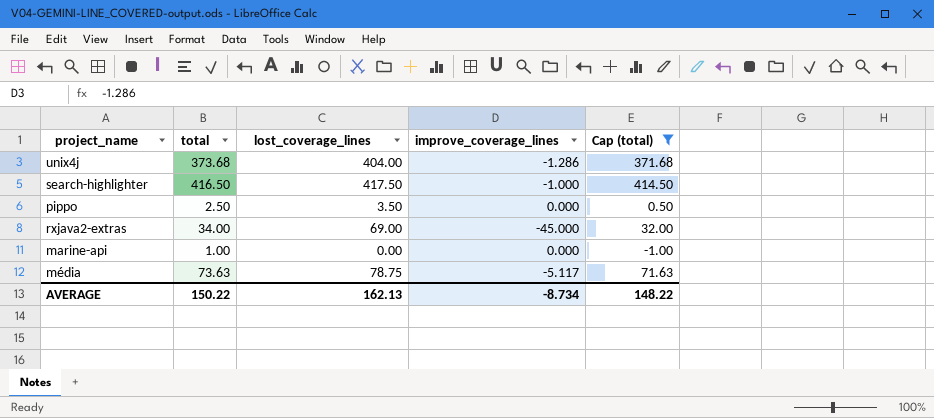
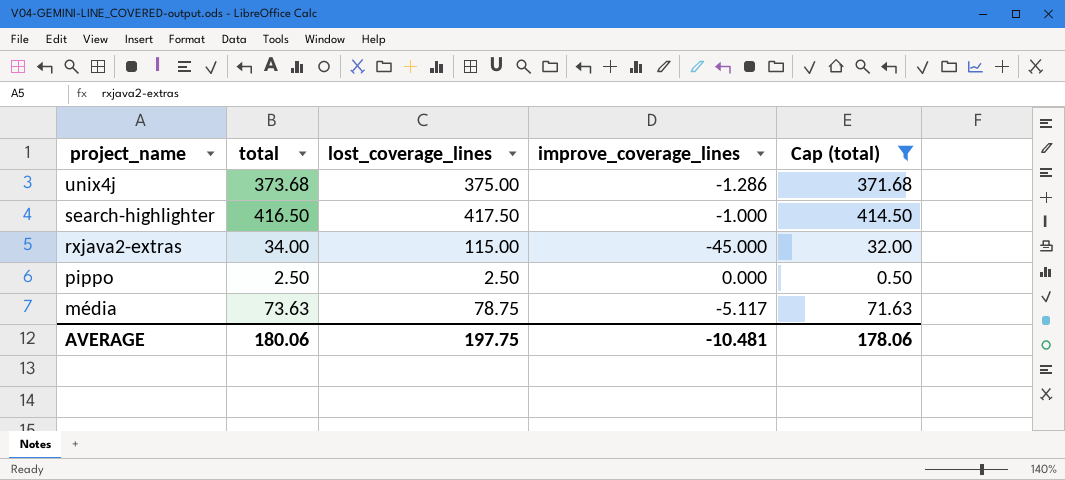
row order: none -> project_name descending
row marine-api: 1.00 | 0.00 | 0.000 | -1.00 -> none
unix4j | lost_coverage_lines: 404.00 -> 375.00
rxjava2-extras | lost_coverage_lines: 69.00 -> 115.00
pippo | lost_coverage_lines: 3.50 -> 2.50
AVERAGE | total: 150.22 -> 180.06
AVERAGE | lost_coverage_lines: 162.13 -> 197.75
AVERAGE | improve_coverage_lines: -8.734 -> -10.481
AVERAGE | Cap (total): 148.22 -> 178.06

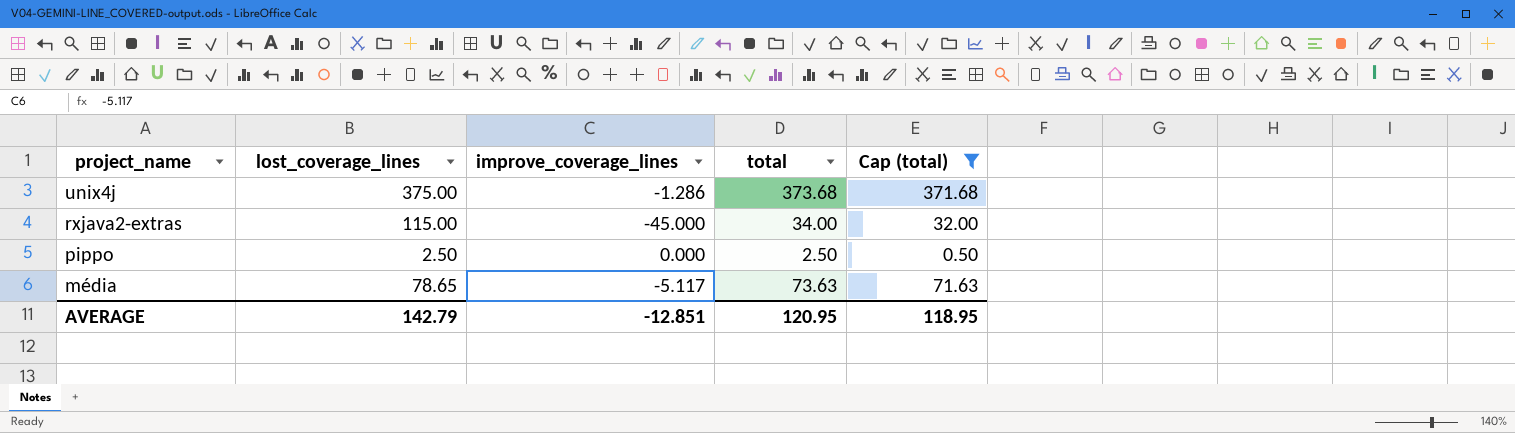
column total | position: 2 -> 4
row search-highlighter: 416.50 | 417.50 | -1.000 | 414.50 -> none
média | lost_coverage_lines: 78.75 -> 78.65
AVERAGE | lost_coverage_lines: 197.75 -> 142.79
AVERAGE | improve_coverage_lines: -10.481 -> -12.851
AVERAGE | total: 180.06 -> 120.95
AVERAGE | Cap (total): 178.06 -> 118.95

